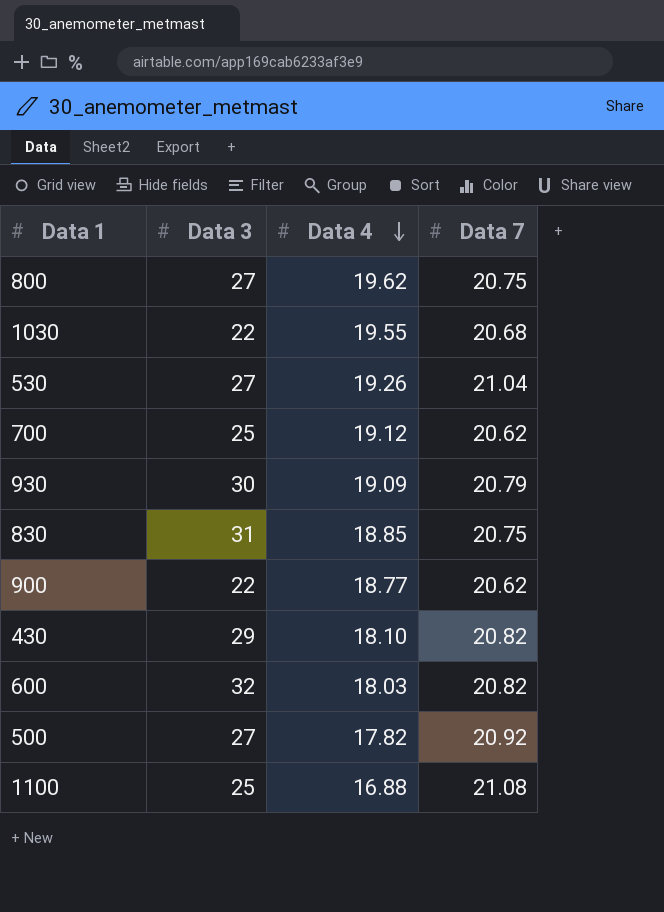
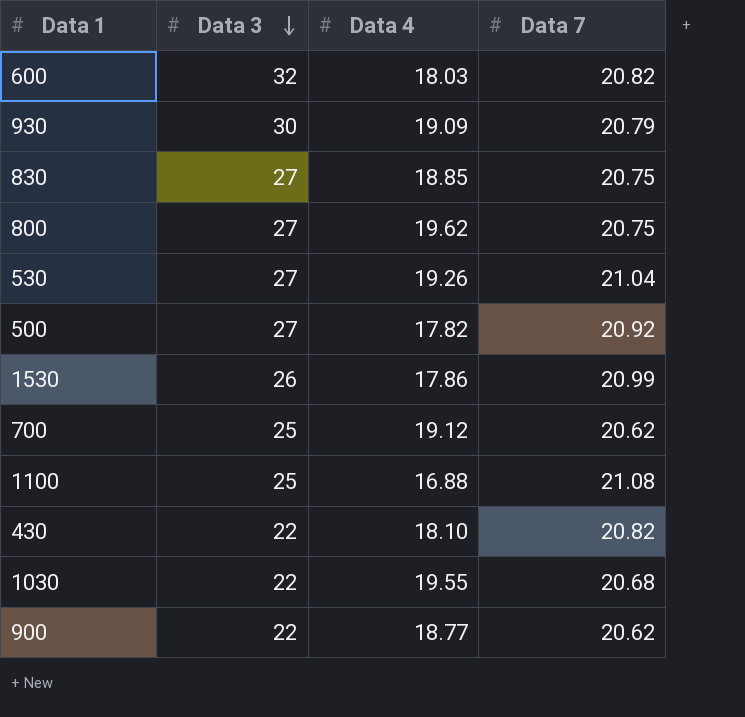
row order: Data 4 descending -> Data 3 descending
830 | Data 3: 31 -> 27
row 1530: none -> 26 | 17.86 | 20.99
430 | Data 3: 29 -> 22

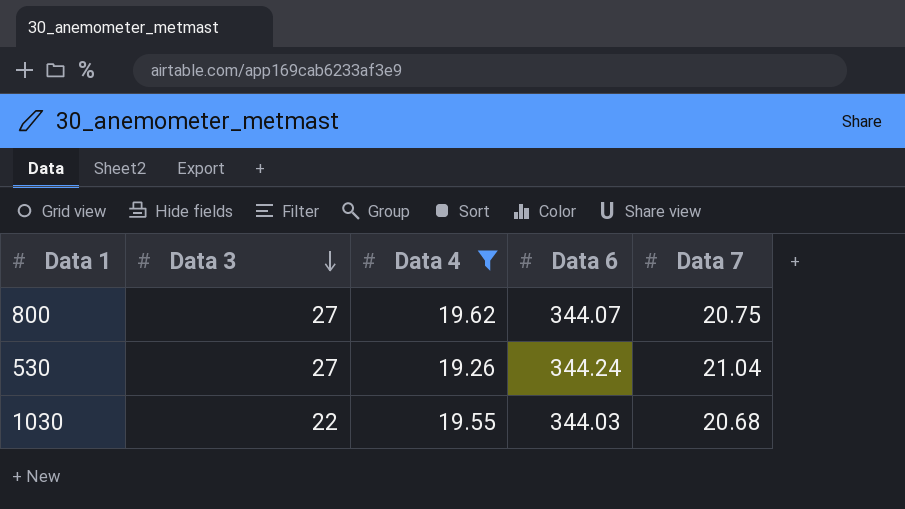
filter: none -> Data 4 >= 19.26
column Data 6 | position: none -> 4

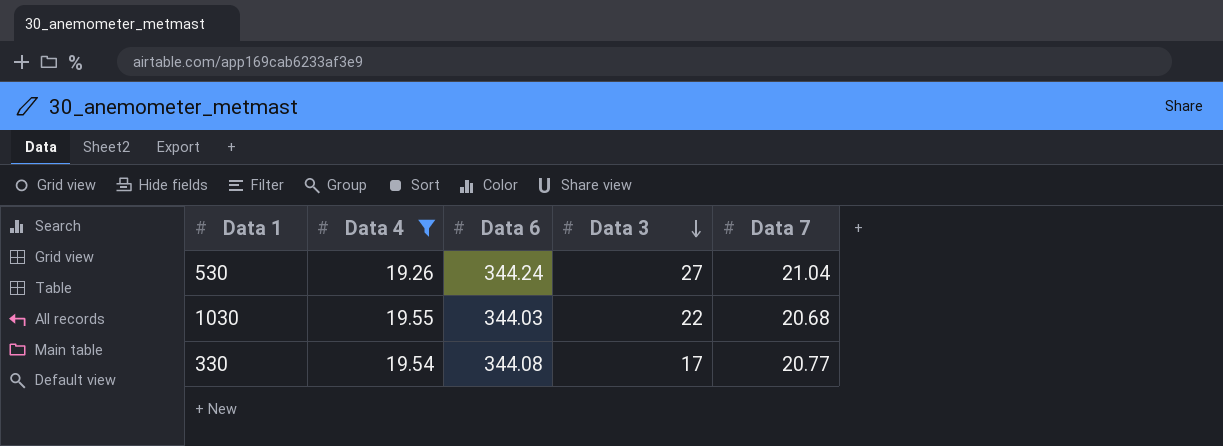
column Data 3 | position: 2 -> 4
row 800: 27 | 19.62 | 344.07 | 20.75 -> none
row 330: none -> 19.54 | 344.08 | 17 | 20.77

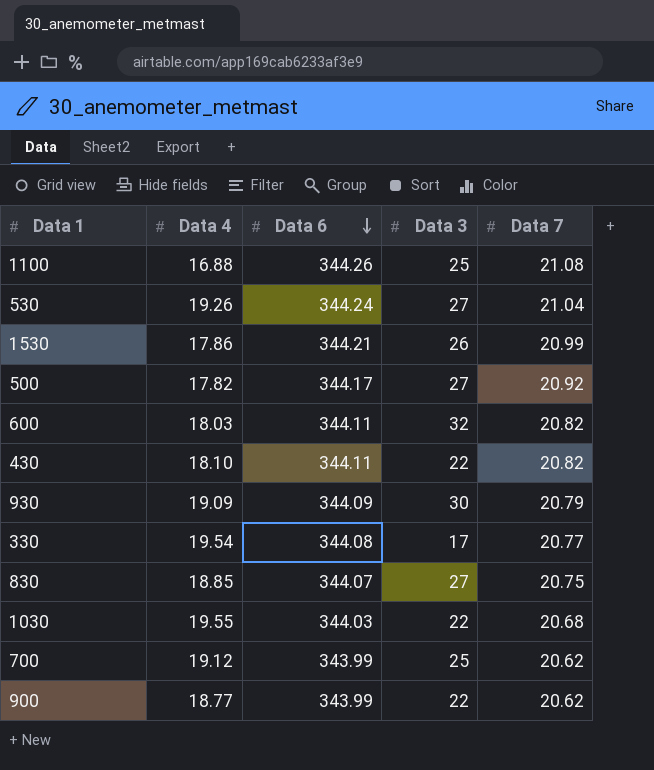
filter: Data 4 >= 19.26 -> none
row order: Data 3 descending -> Data 6 descending

